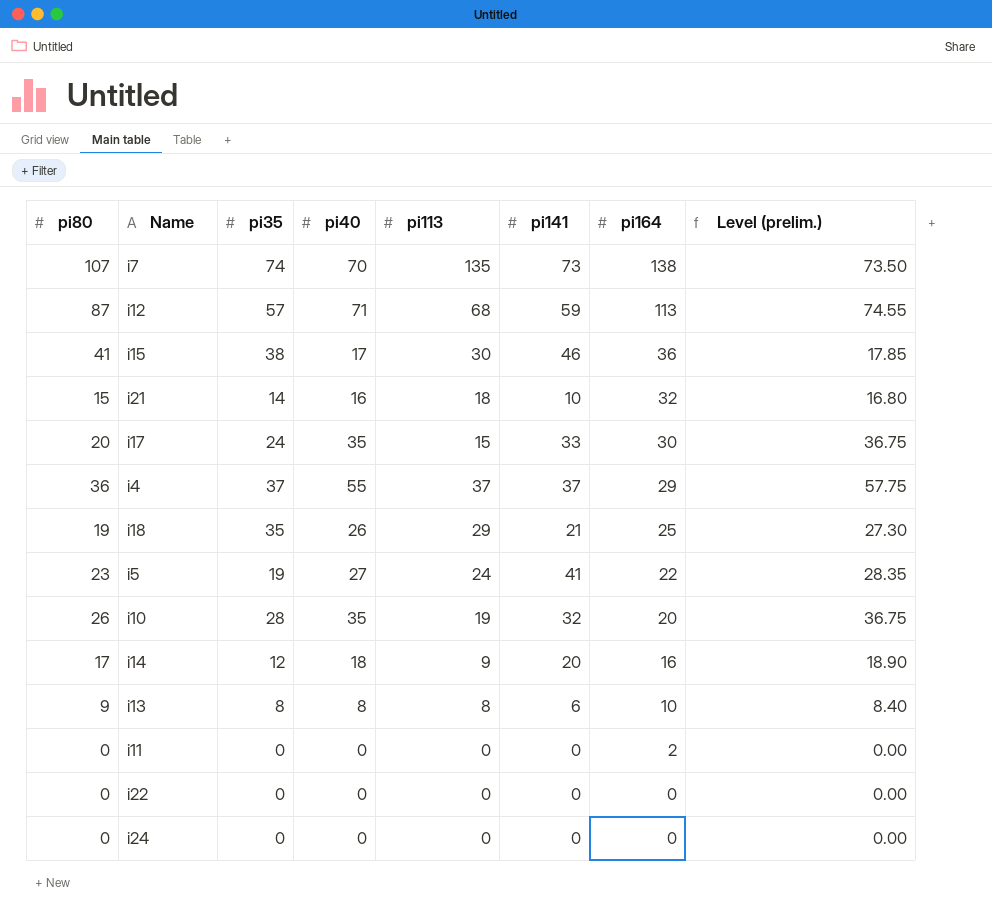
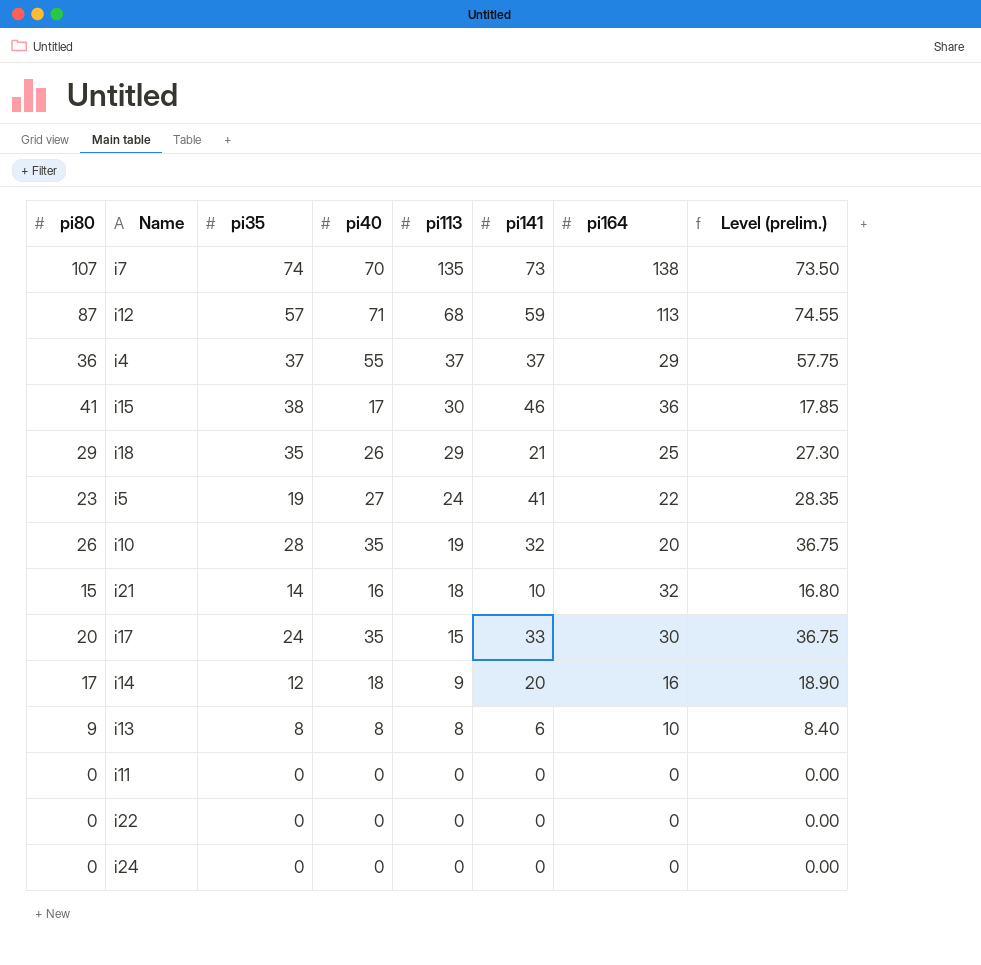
row order: pi164 descending -> pi113 descending
i18 | pi80: 19 -> 29
i11 | pi164: 2 -> 0

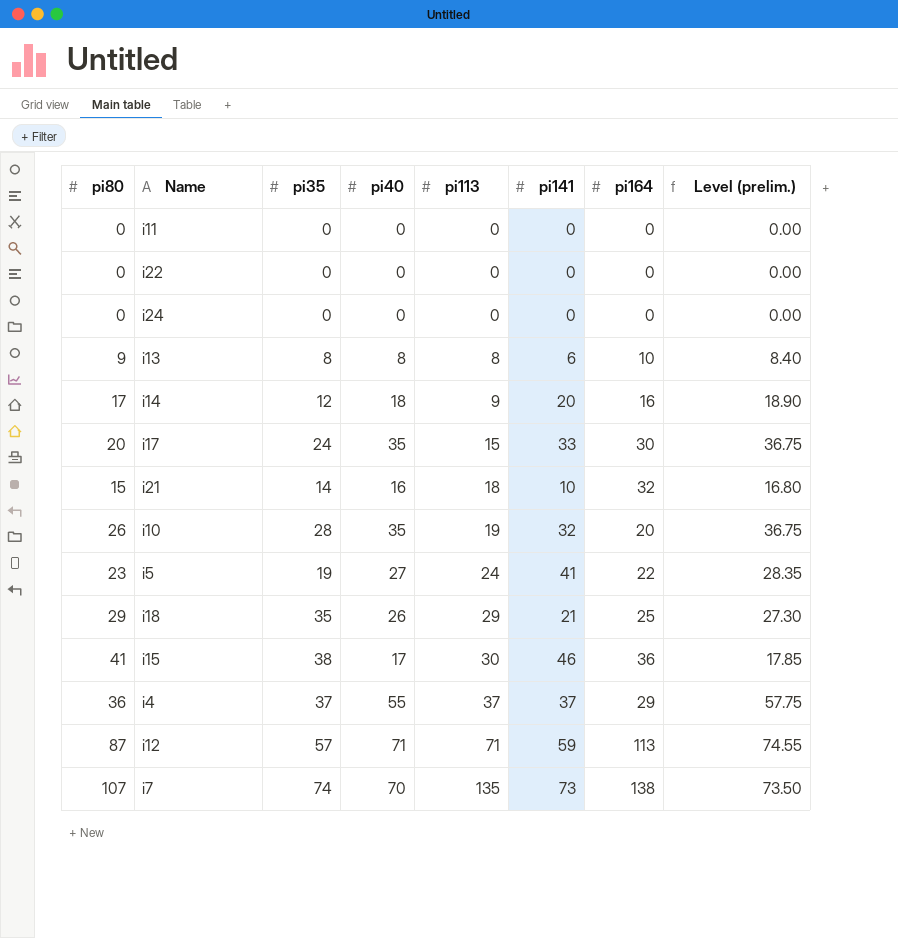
row order: pi113 descending -> pi113 ascending
i12 | pi113: 68 -> 71

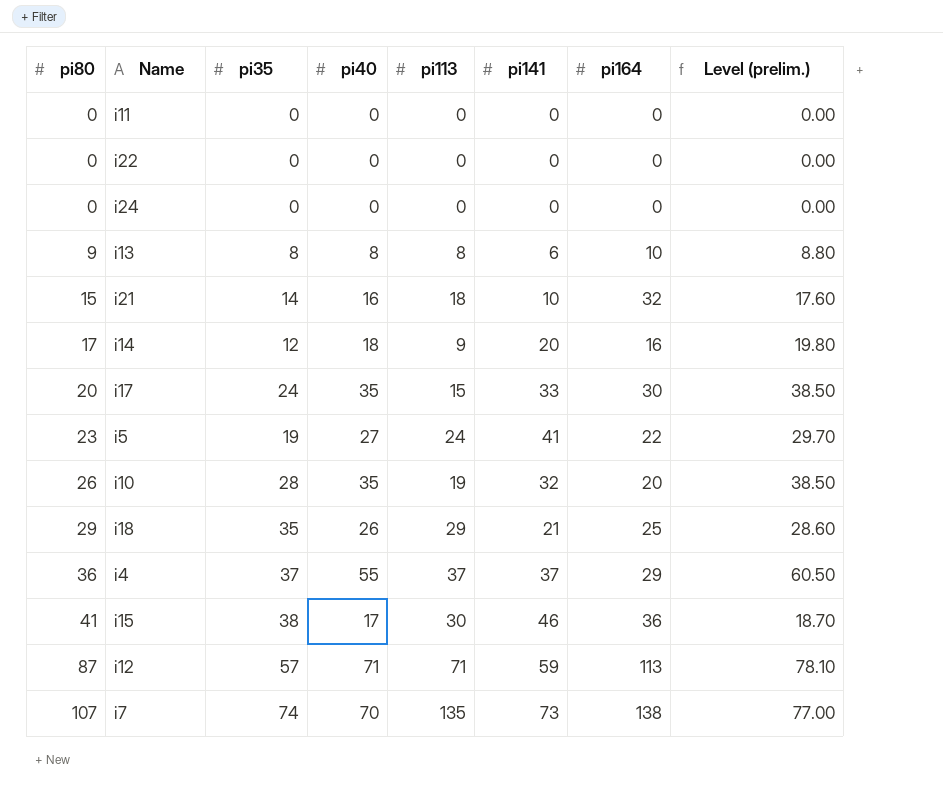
row order: pi113 ascending -> pi80 ascending
column Level (prelim.) | formula: [pi40] * 1.05 -> [pi40] * 1.1

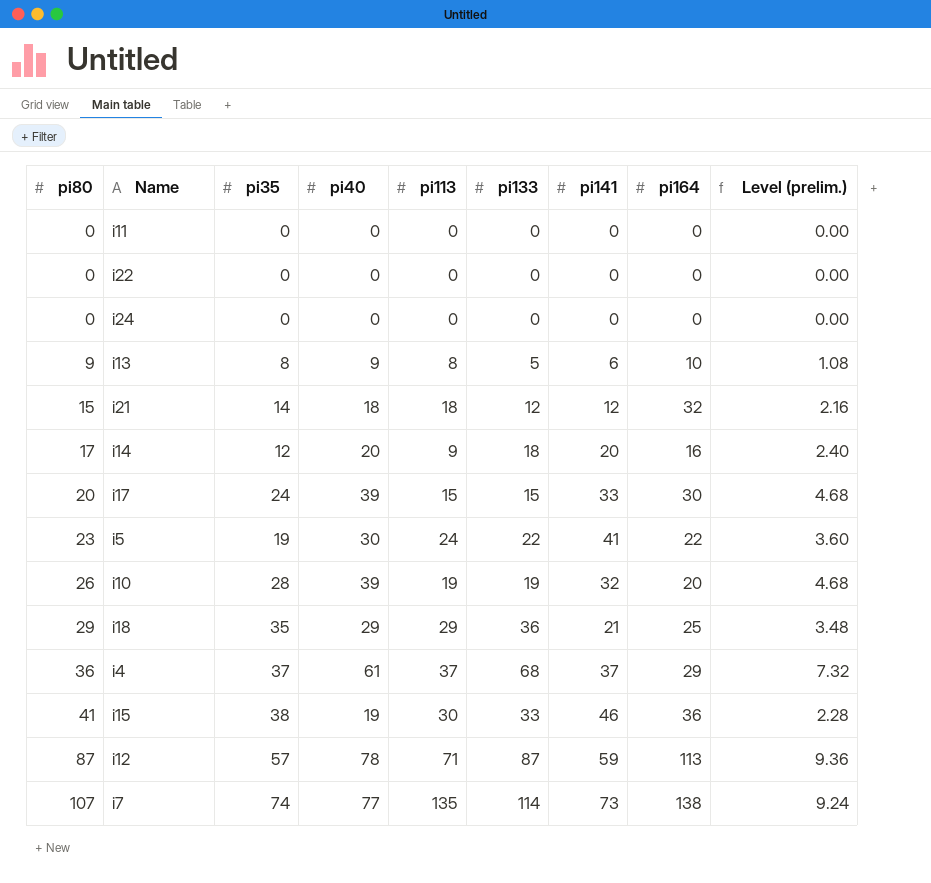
column pi133 | position: none -> 6
column Level (prelim.) | formula: [pi40] * 1.1 -> [pi40] * 0.12
i13 | pi40: 8 -> 9
i21 | pi40: 16 -> 18
i21 | pi141: 10 -> 12
i14 | pi40: 18 -> 20
i17 | pi40: 35 -> 39
i5 | pi40: 27 -> 30
i10 | pi40: 35 -> 39
i18 | pi40: 26 -> 29
i4 | pi40: 55 -> 61
i15 | pi40: 17 -> 19
i12 | pi40: 71 -> 78
i7 | pi40: 70 -> 77

